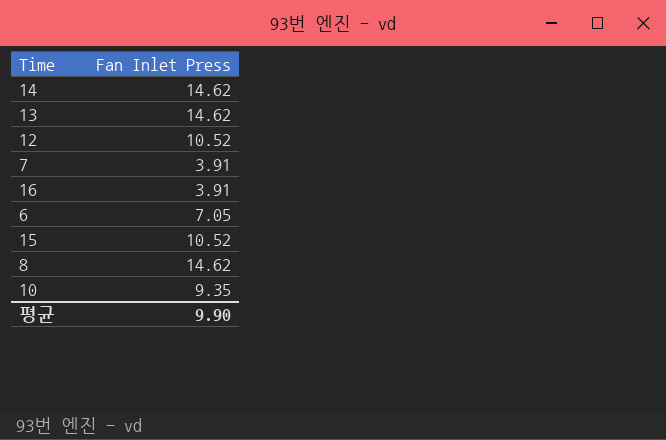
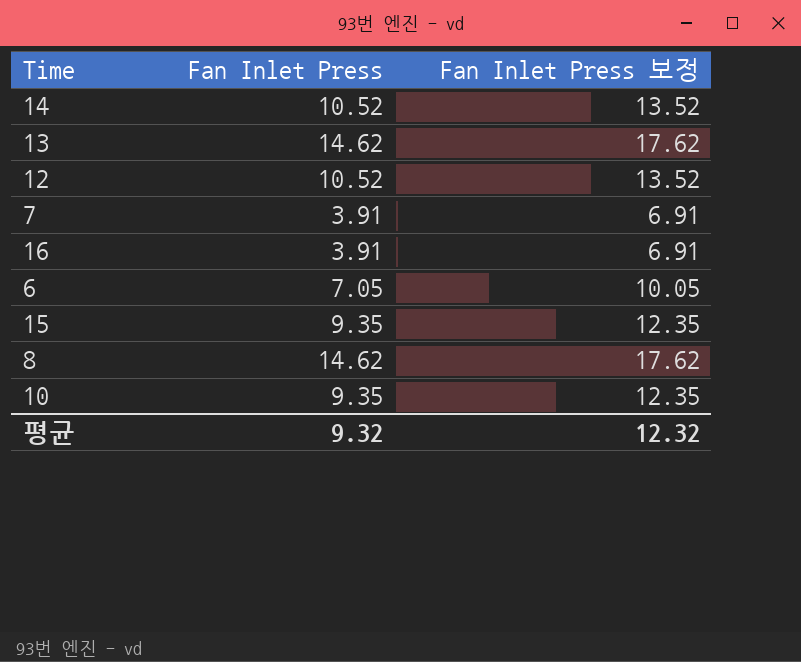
column Fan Inlet Press 보정 | formula: none -> [Fan Inlet Press] + 3
14 | Fan Inlet Press: 14.62 -> 10.52
15 | Fan Inlet Press: 10.52 -> 9.35
평균 | Fan Inlet Press: 9.90 -> 9.32

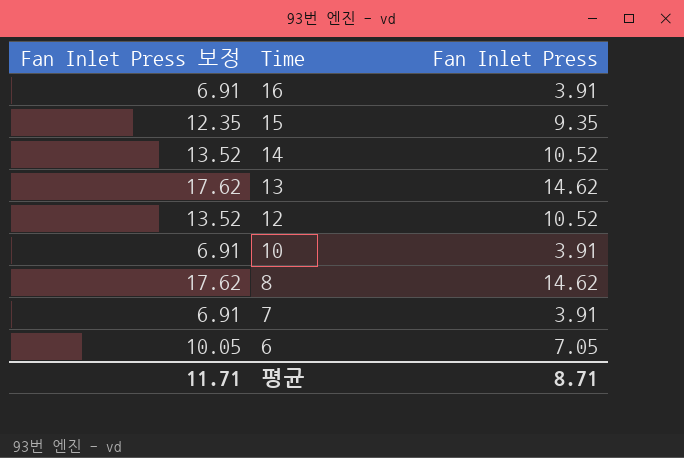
row order: none -> Time descending
column Fan Inlet Press 보정 | position: 3 -> 1
10 | Fan Inlet Press 보정: 12.35 -> 6.91
10 | Fan Inlet Press: 9.35 -> 3.91
평균 | Fan Inlet Press 보정: 12.32 -> 11.71
평균 | Fan Inlet Press: 9.32 -> 8.71

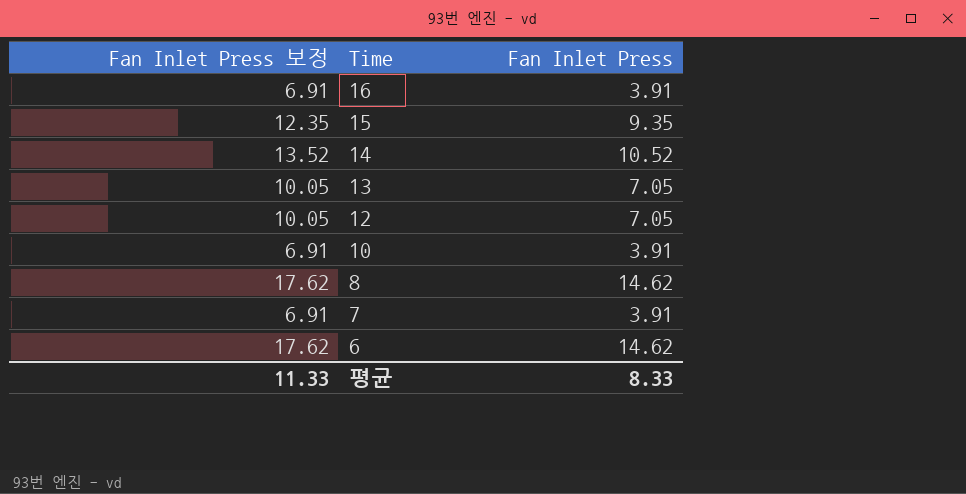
13 | Fan Inlet Press 보정: 17.62 -> 10.05
13 | Fan Inlet Press: 14.62 -> 7.05
12 | Fan Inlet Press 보정: 13.52 -> 10.05
12 | Fan Inlet Press: 10.52 -> 7.05
6 | Fan Inlet Press 보정: 10.05 -> 17.62
6 | Fan Inlet Press: 7.05 -> 14.62
평균 | Fan Inlet Press 보정: 11.71 -> 11.33
평균 | Fan Inlet Press: 8.71 -> 8.33

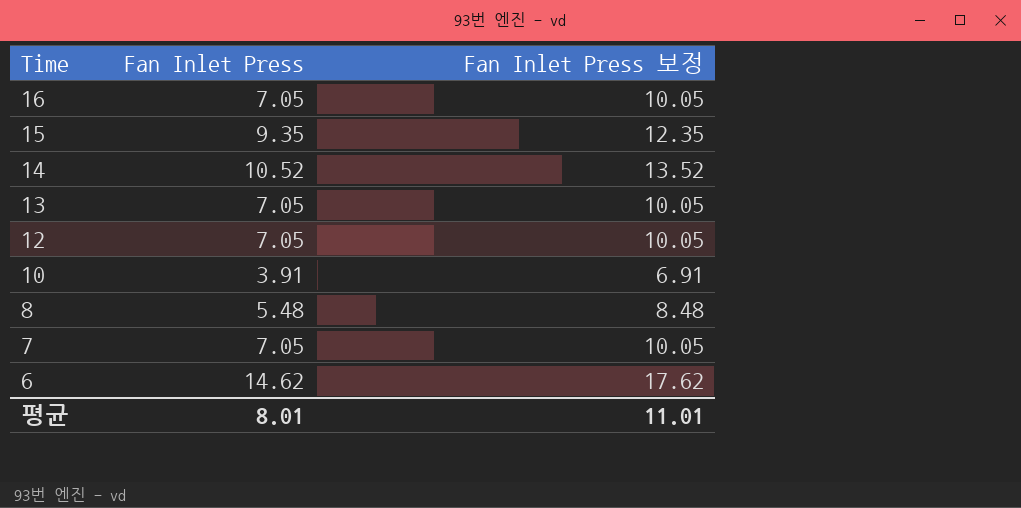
column Fan Inlet Press 보정 | position: 1 -> 3
16 | Fan Inlet Press: 3.91 -> 7.05
16 | Fan Inlet Press 보정: 6.91 -> 10.05
8 | Fan Inlet Press: 14.62 -> 5.48
8 | Fan Inlet Press 보정: 17.62 -> 8.48
7 | Fan Inlet Press: 3.91 -> 7.05
7 | Fan Inlet Press 보정: 6.91 -> 10.05
평균 | Fan Inlet Press: 8.33 -> 8.01
평균 | Fan Inlet Press 보정: 11.33 -> 11.01

